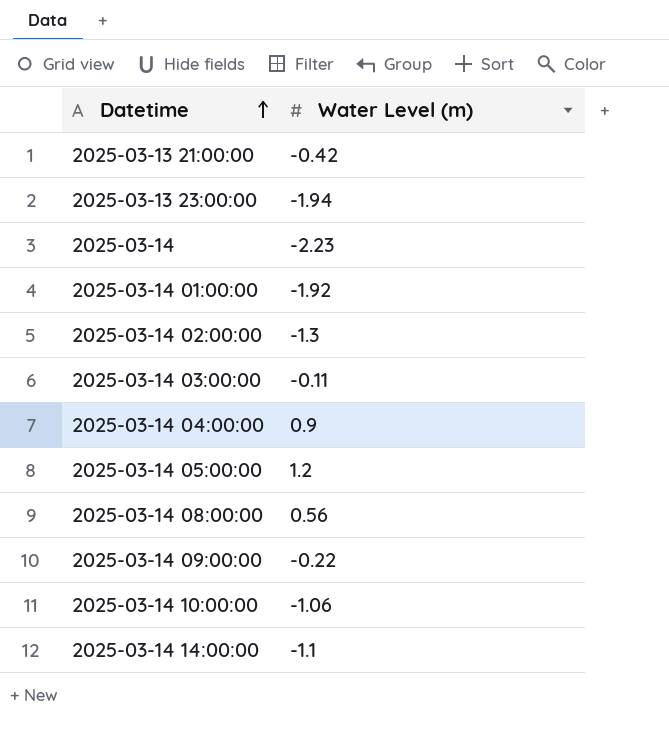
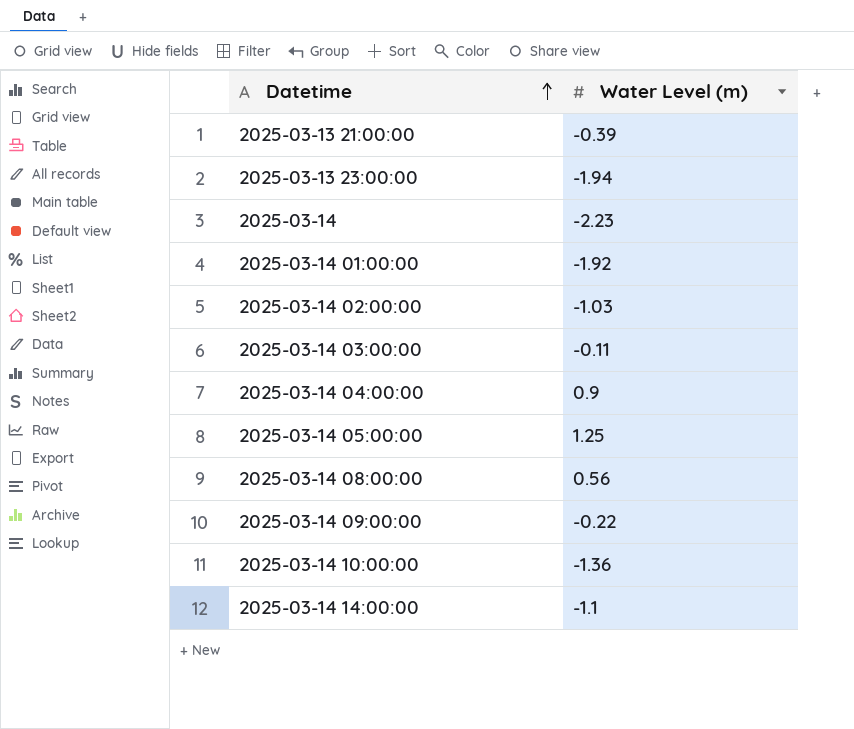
2025-03-13 21:00:00 | Water Level (m): -0.42 -> -0.39
2025-03-14 02:00:00 | Water Level (m): -1.3 -> -1.03
2025-03-14 05:00:00 | Water Level (m): 1.2 -> 1.25
2025-03-14 10:00:00 | Water Level (m): -1.06 -> -1.36

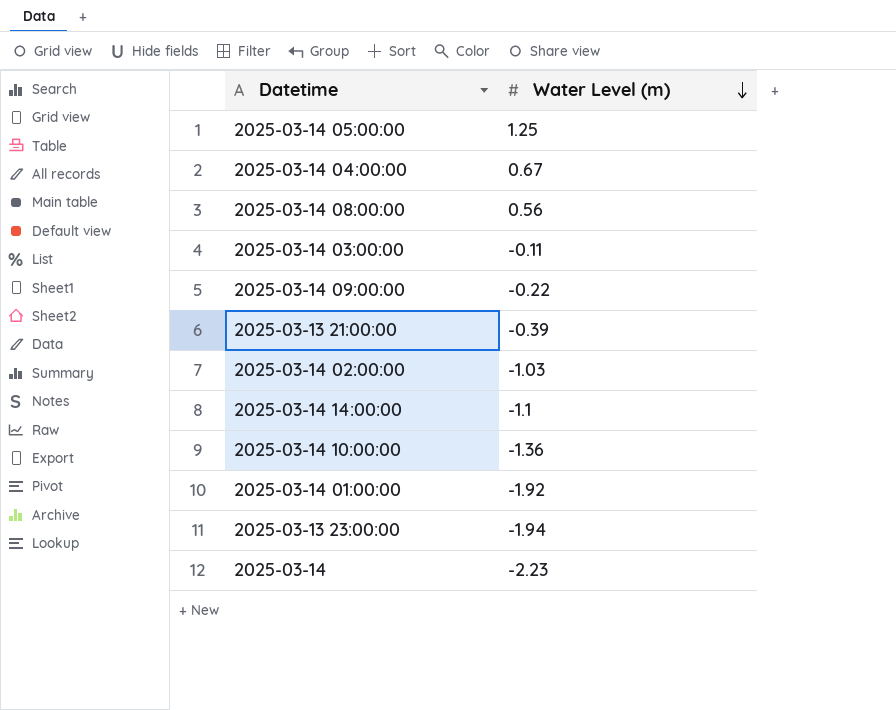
row order: Datetime ascending -> Water Level (m) descending
2025-03-14 04:00:00 | Water Level (m): 0.9 -> 0.67

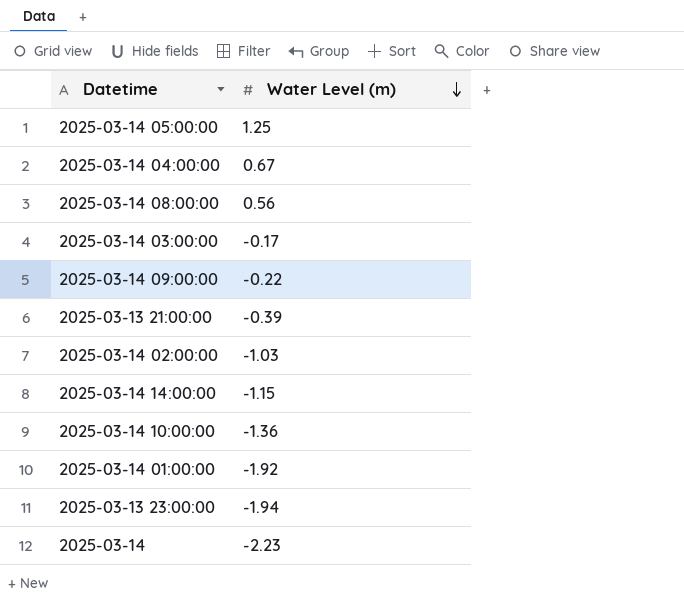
2025-03-14 03:00:00 | Water Level (m): -0.11 -> -0.17
2025-03-14 14:00:00 | Water Level (m): -1.1 -> -1.15

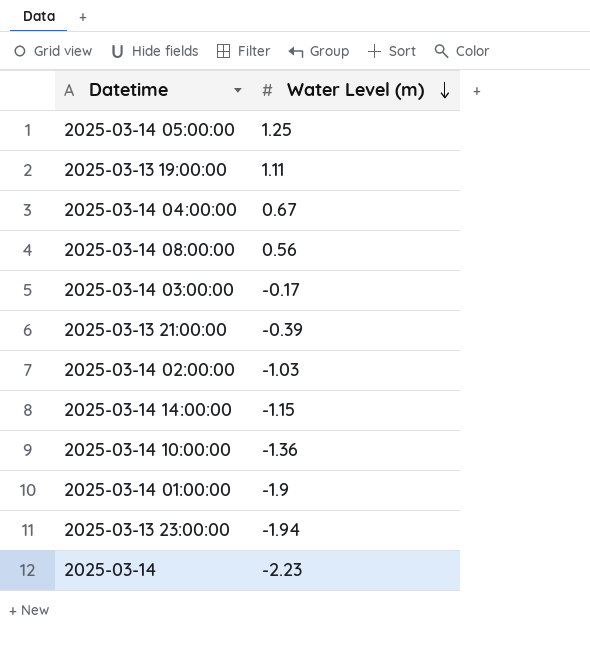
row 2025-03-14 09:00:00: -0.22 -> none
row 2025-03-13 19:00:00: none -> 1.11
2025-03-14 01:00:00 | Water Level (m): -1.92 -> -1.9

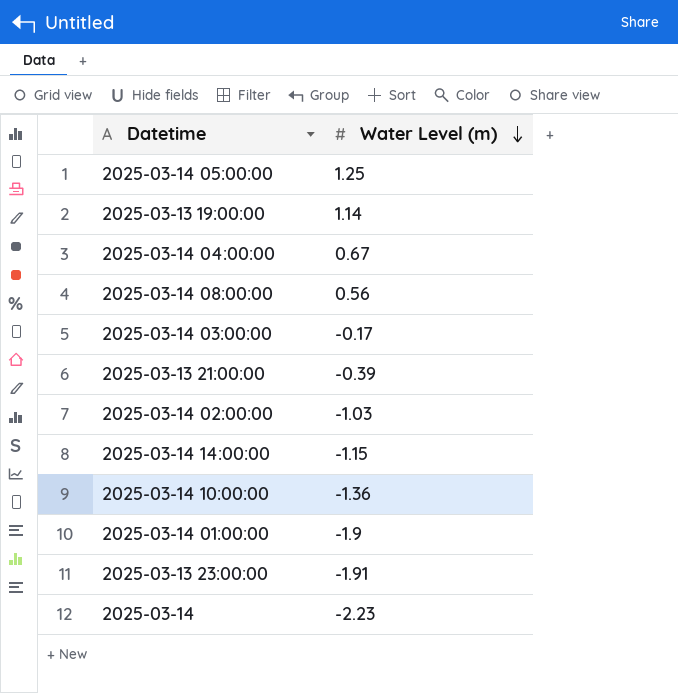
2025-03-13 19:00:00 | Water Level (m): 1.11 -> 1.14
2025-03-13 23:00:00 | Water Level (m): -1.94 -> -1.91

